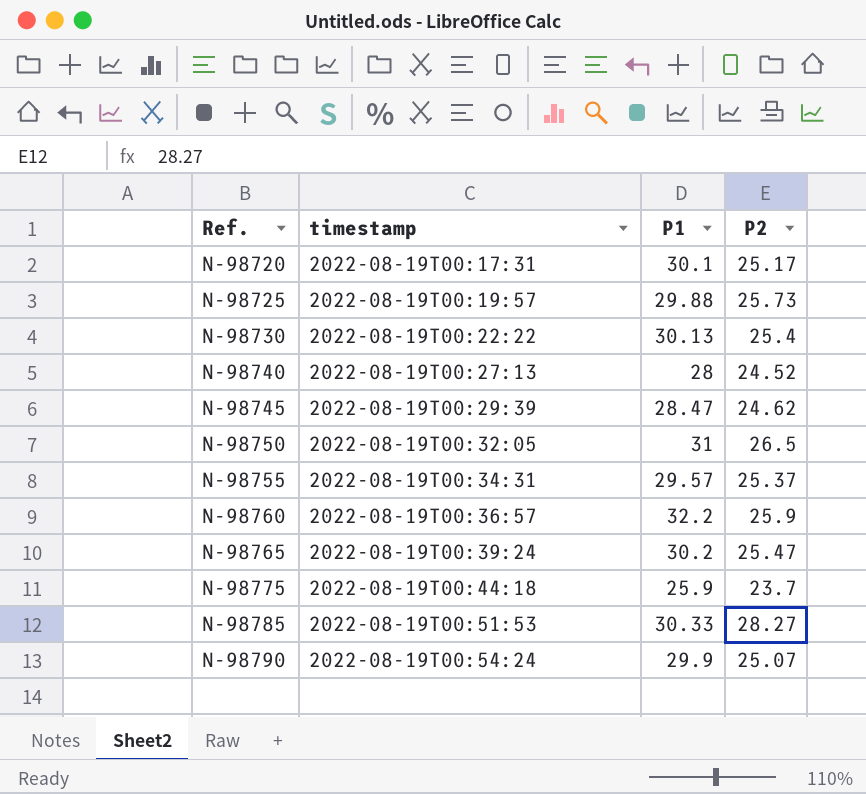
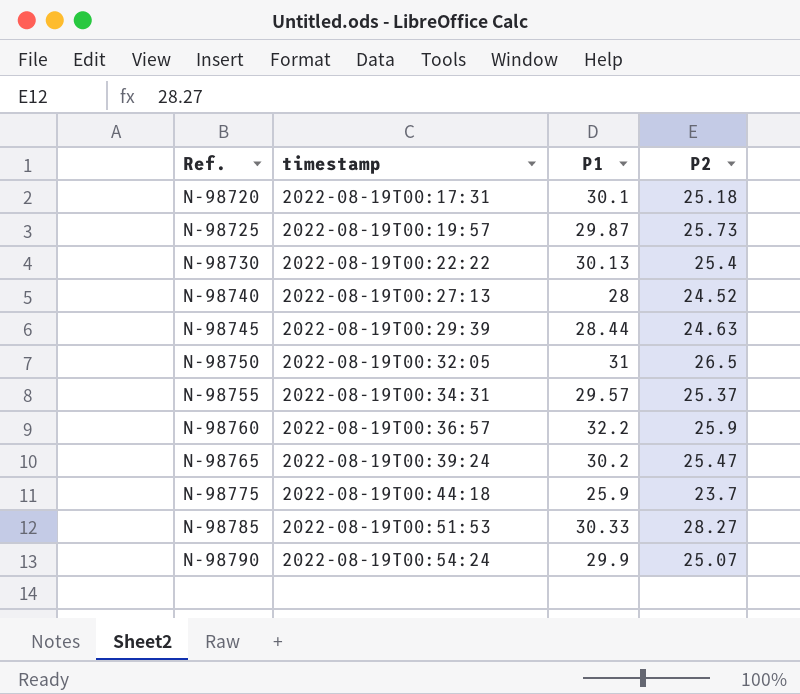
N-98720 | P2: 25.17 -> 25.18
N-98725 | P1: 29.88 -> 29.87
N-98745 | P1: 28.47 -> 28.44
N-98745 | P2: 24.62 -> 24.63

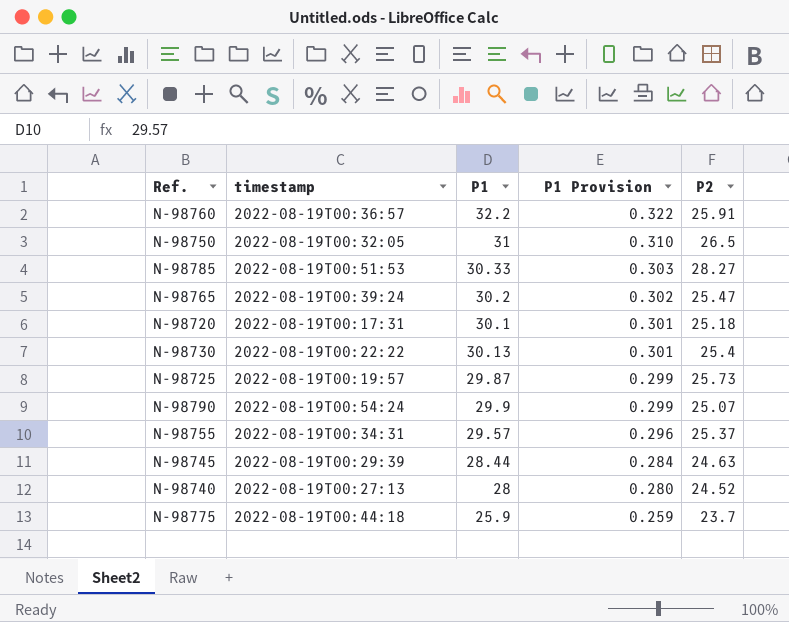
row order: Ref. ascending -> P1 Provision descending
column P1 Provision | formula: none -> [P1] * 0.01
N-98760 | P2: 25.9 -> 25.91

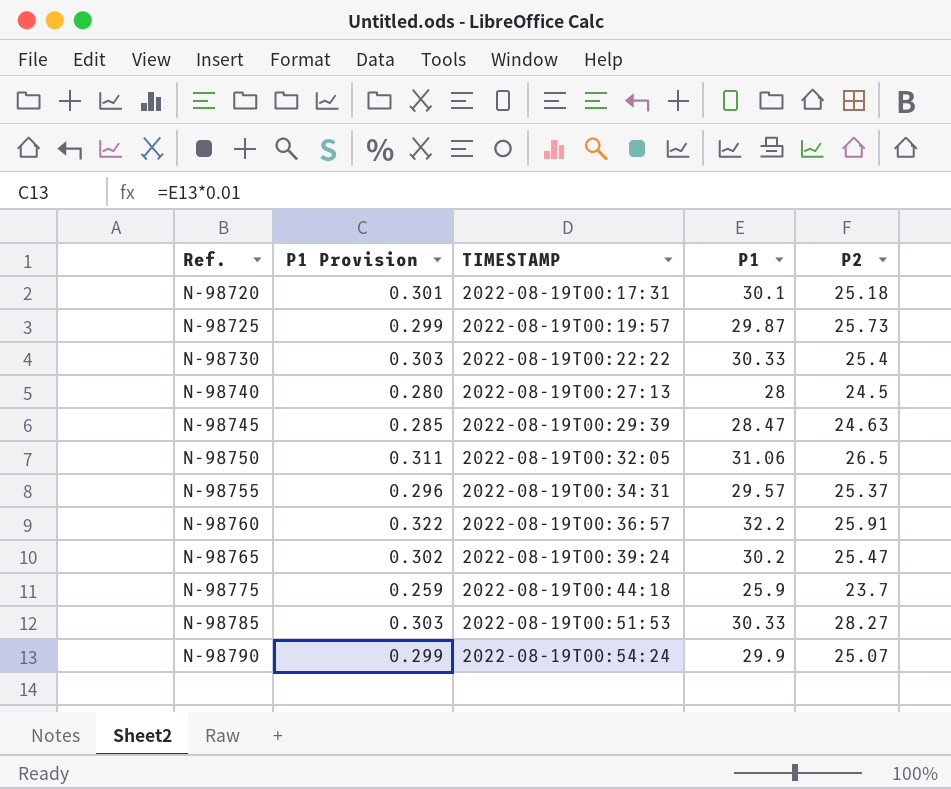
row order: P1 Provision descending -> Ref. ascending
column P1 Provision | position: 4 -> 2
column name: timestamp -> TIMESTAMP
N-98730 | P1 Provision: 0.301 -> 0.303
N-98730 | P1: 30.13 -> 30.33
N-98740 | P2: 24.52 -> 24.5
N-98745 | P1 Provision: 0.284 -> 0.285
N-98745 | P1: 28.44 -> 28.47
N-98750 | P1 Provision: 0.310 -> 0.311
N-98750 | P1: 31 -> 31.06

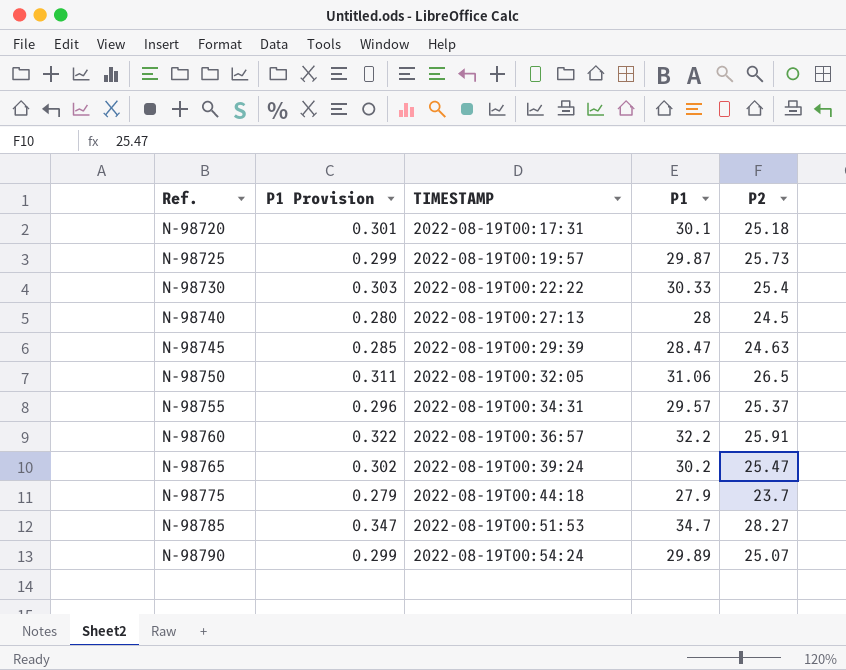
N-98775 | P1 Provision: 0.259 -> 0.279
N-98775 | P1: 25.9 -> 27.9
N-98785 | P1 Provision: 0.303 -> 0.347
N-98785 | P1: 30.33 -> 34.7
N-98790 | P1: 29.9 -> 29.89

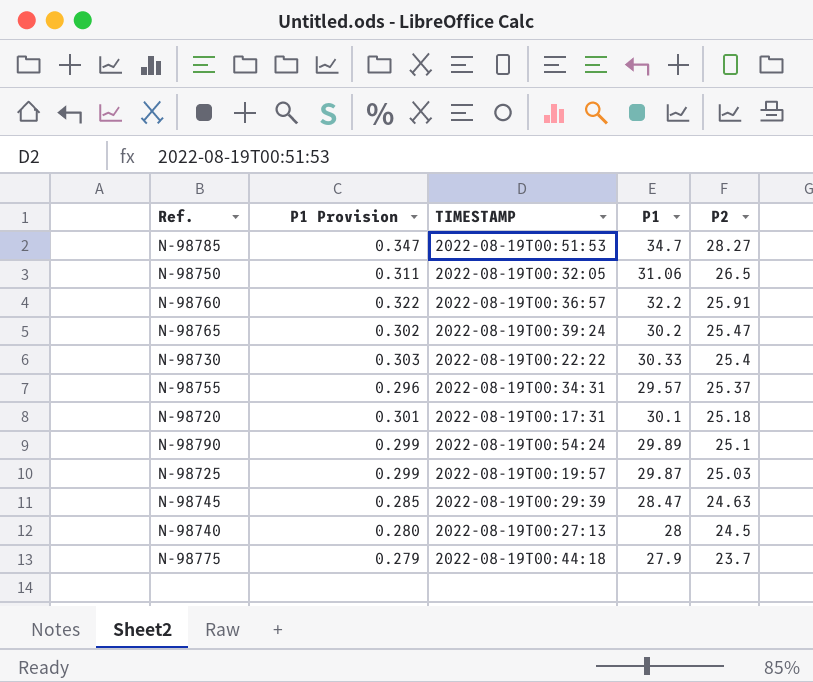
row order: Ref. ascending -> P2 descending
N-98790 | P2: 25.07 -> 25.1
N-98725 | P2: 25.73 -> 25.03

